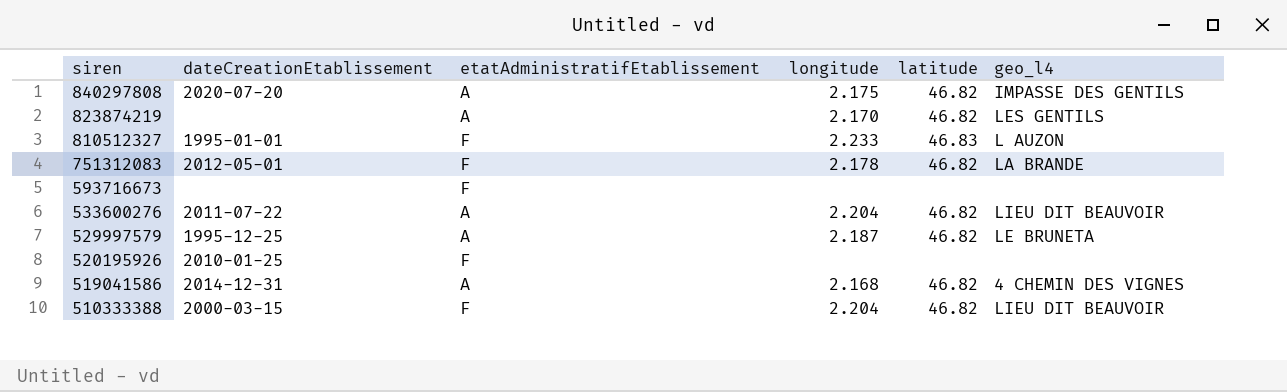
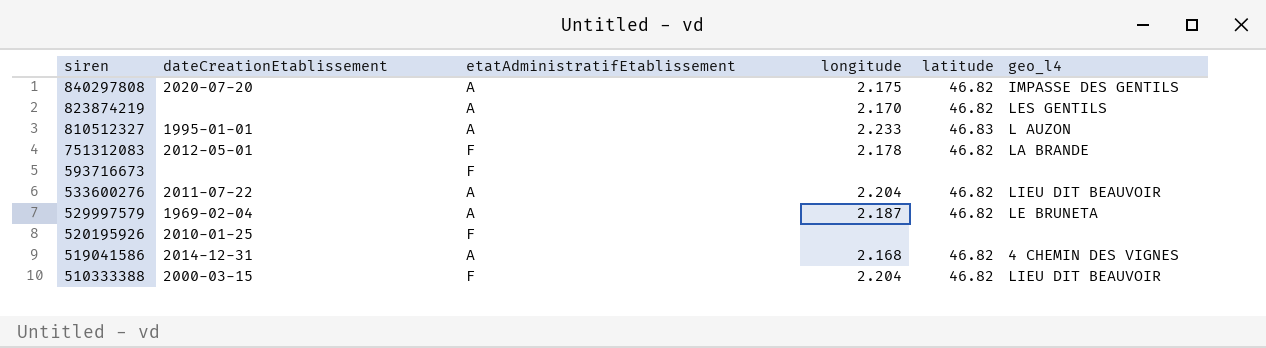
810512327 | etatAdministratifEtablissement: F -> A
529997579 | dateCreationEtablissement: 1995-12-25 -> 1969-02-04

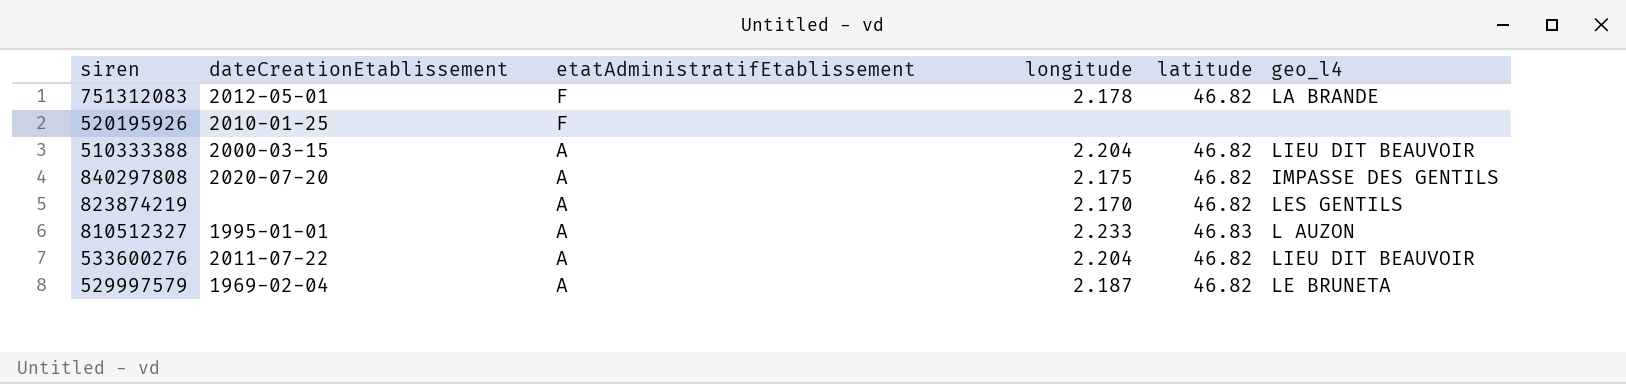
row order: siren descending -> etatAdministratifEtablissement descending
row 593716673: none | F | none | none | none -> none
row 519041586: 2014-12-31 | A | 2.168 | 46.82 | 4 CHEMIN DES VIGNES -> none
510333388 | etatAdministratifEtablissement: F -> A

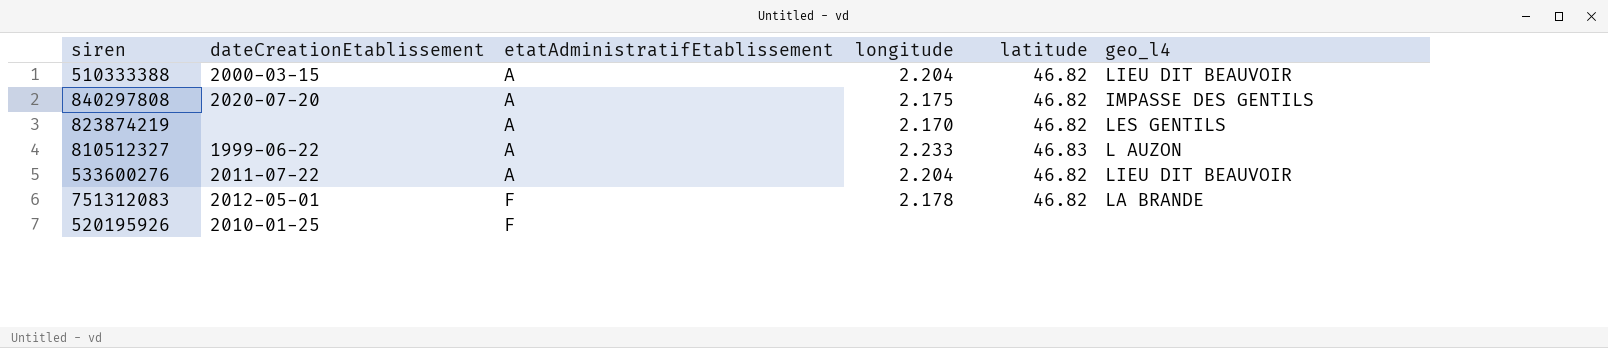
row order: etatAdministratifEtablissement descending -> etatAdministratifEtablissement ascending
row 529997579: 1969-02-04 | A | 2.187 | 46.82 | LE BRUNETA -> none
810512327 | dateCreationEtablissement: 1995-01-01 -> 1999-06-22

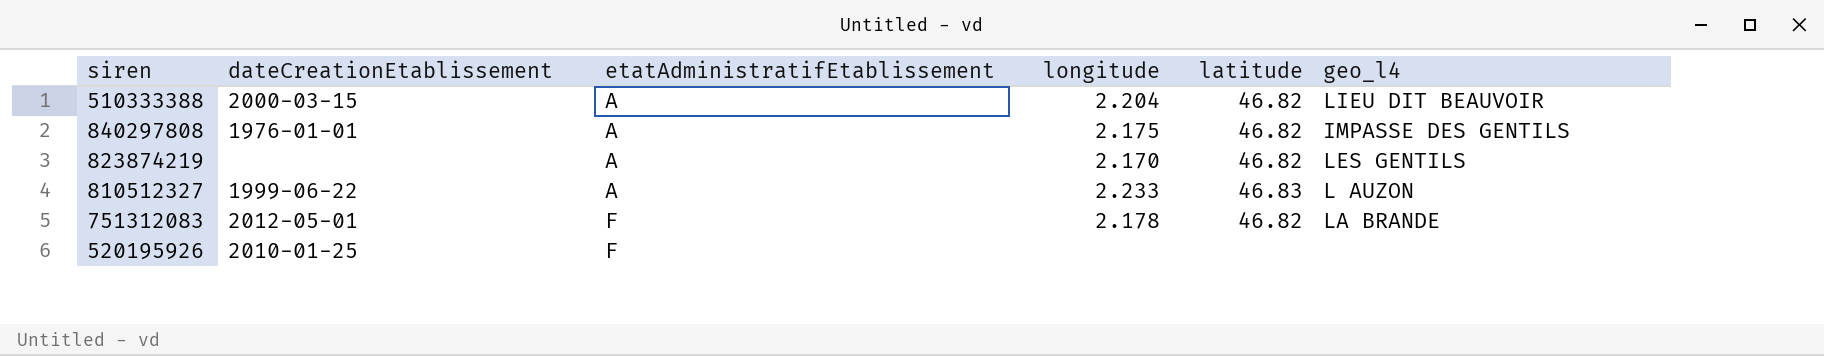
row 533600276: 2011-07-22 | A | 2.204 | 46.82 | LIEU DIT BEAUVOIR -> none
840297808 | dateCreationEtablissement: 2020-07-20 -> 1976-01-01

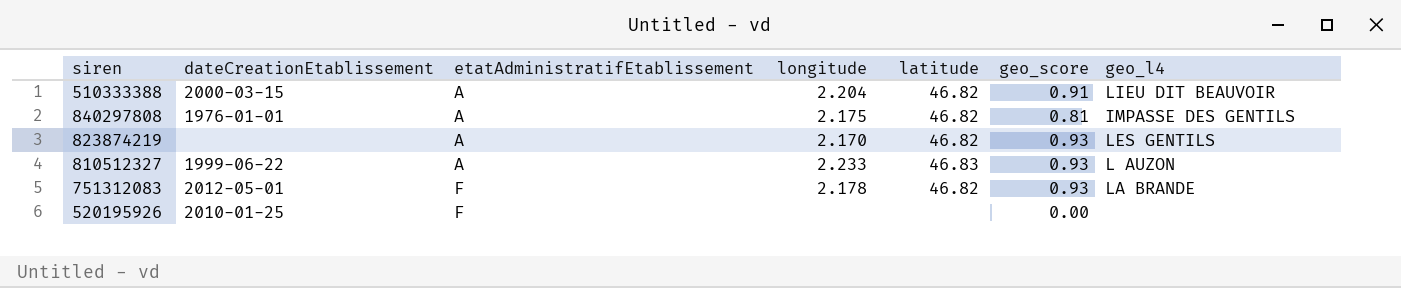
column geo_score | position: none -> 6

